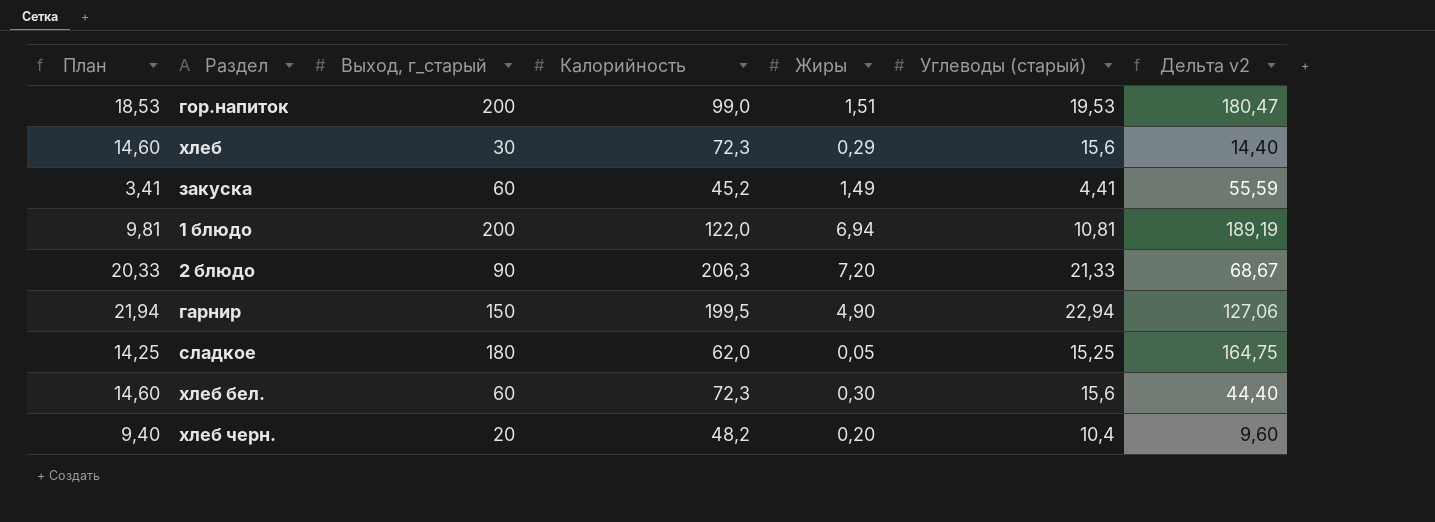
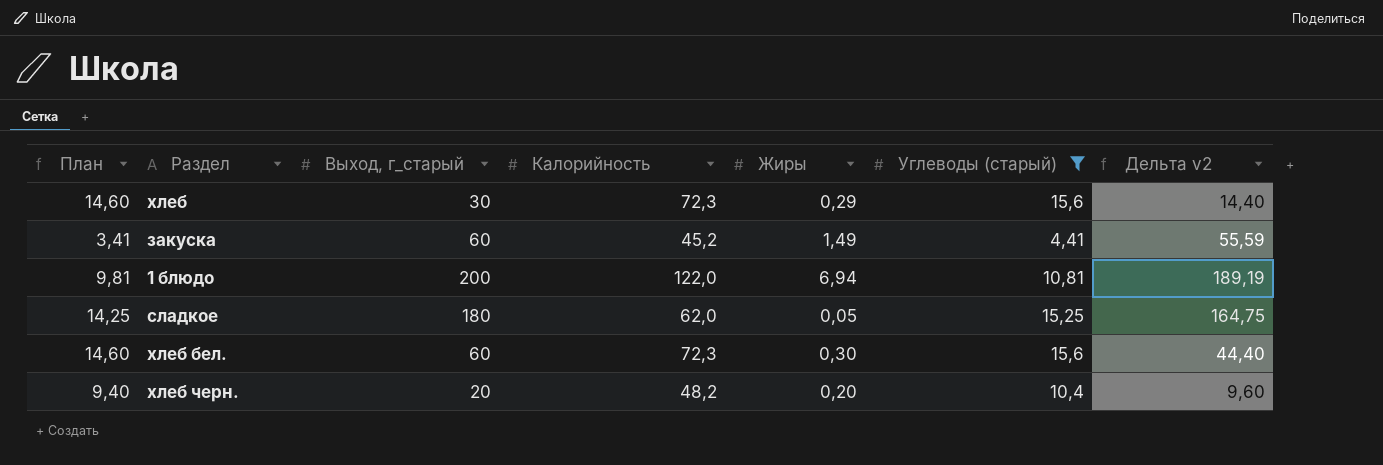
filter: none -> Углеводы (старый) <= 15,6

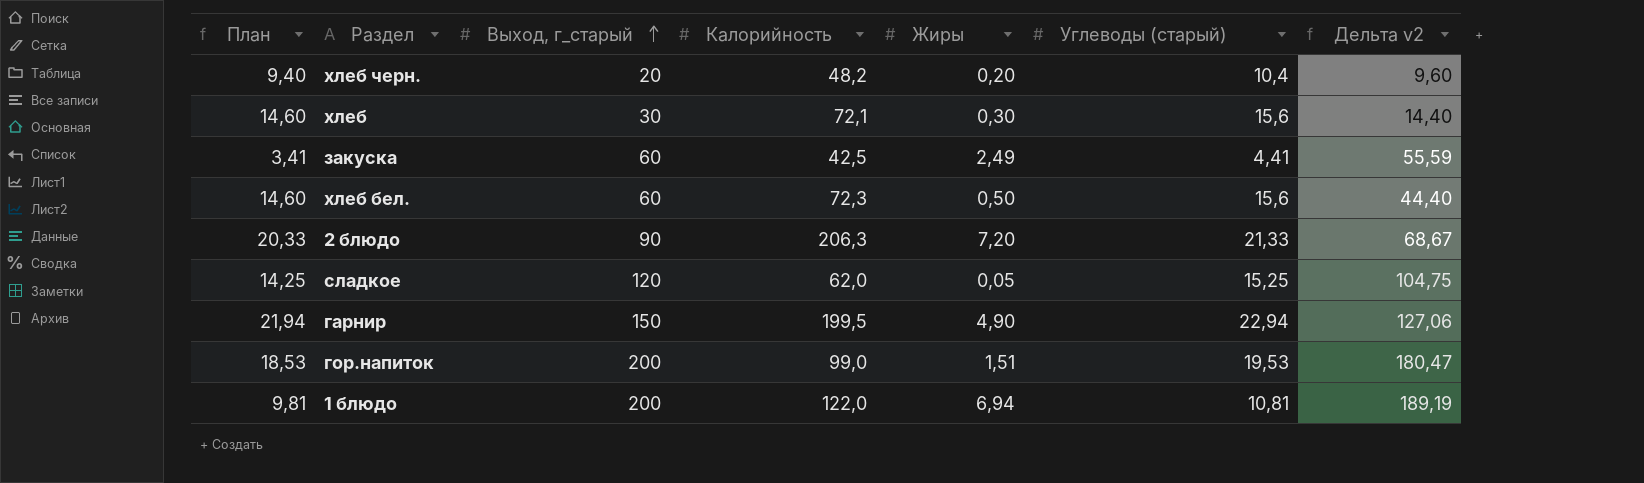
filter: Углеводы (старый) <= 15,6 -> none
row order: none -> Выход, г_старый ascending
хлеб | Калорийность: 72,3 -> 72,1
хлеб | Жиры: 0,29 -> 0,30
закуска | Калорийность: 45,2 -> 42,5
закуска | Жиры: 1,49 -> 2,49
хлеб бел. | Жиры: 0,30 -> 0,50
сладкое | Выход, г_старый: 180 -> 120
сладкое | Дельта v2: 164,75 -> 104,75

